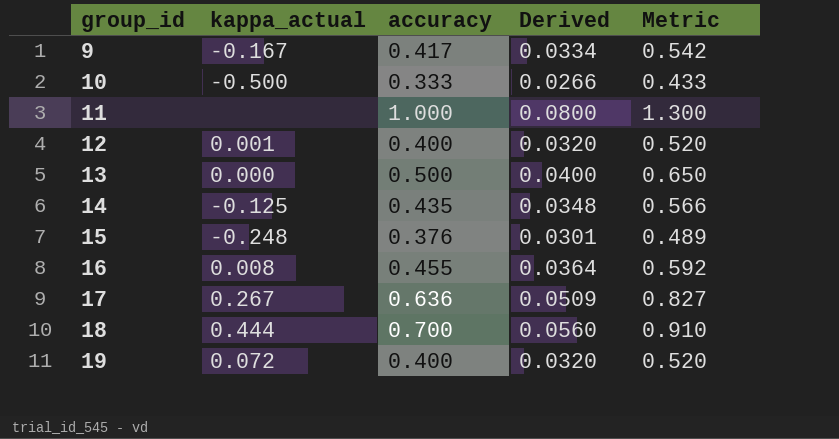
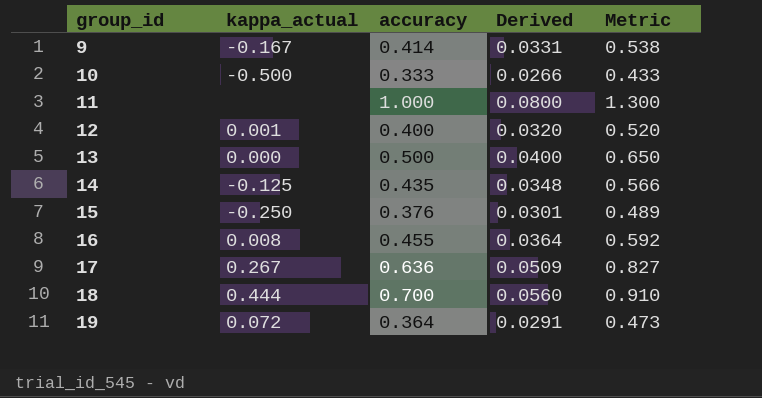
9 | accuracy: 0.417 -> 0.414
9 | Derived: 0.0334 -> 0.0331
9 | Metric: 0.542 -> 0.538
15 | kappa_actual: -0.248 -> -0.250
19 | accuracy: 0.400 -> 0.364
19 | Derived: 0.0320 -> 0.0291
19 | Metric: 0.520 -> 0.473

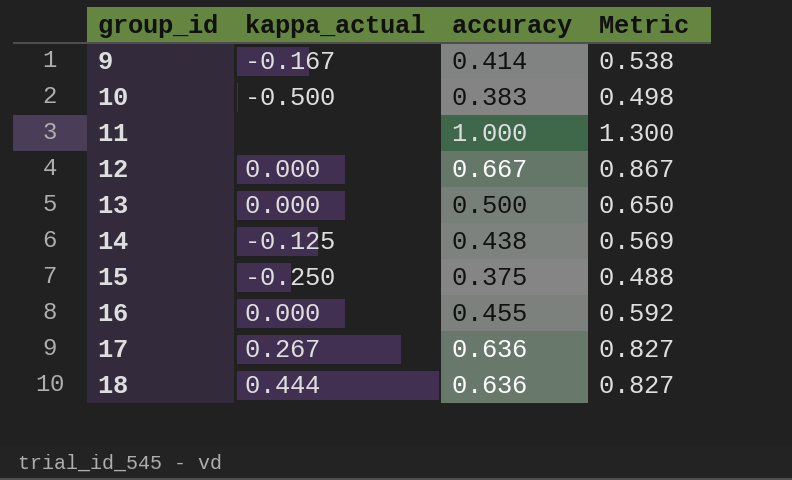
column Derived | formula: [accuracy] * 0.08 -> none
row 19: 0.072 | 0.364 | 0.0291 | 0.473 -> none
10 | accuracy: 0.333 -> 0.383
10 | Metric: 0.433 -> 0.498
12 | kappa_actual: 0.001 -> 0.000
12 | accuracy: 0.400 -> 0.667
12 | Metric: 0.520 -> 0.867
14 | accuracy: 0.435 -> 0.438
14 | Metric: 0.566 -> 0.569
15 | accuracy: 0.376 -> 0.375
15 | Metric: 0.489 -> 0.488
16 | kappa_actual: 0.008 -> 0.000
18 | accuracy: 0.700 -> 0.636
18 | Metric: 0.910 -> 0.827

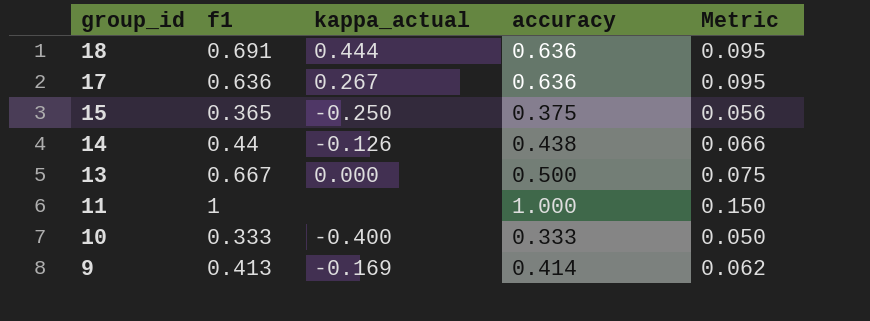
row order: group_id ascending -> group_id descending
column f1 | position: none -> 2
column Metric | formula: [accuracy] * 1.3 -> [accuracy] * 0.15
row 12: 0.000 | 0.667 | 0.867 -> none
row 16: 0.000 | 0.455 | 0.592 -> none
14 | kappa_actual: -0.125 -> -0.126
10 | kappa_actual: -0.500 -> -0.400
10 | accuracy: 0.383 -> 0.333
9 | kappa_actual: -0.167 -> -0.169

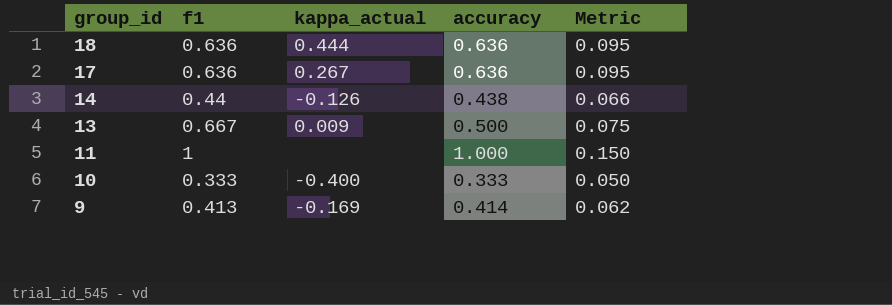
row 15: 0.365 | -0.250 | 0.375 | 0.056 -> none
18 | f1: 0.691 -> 0.636
13 | kappa_actual: 0.000 -> 0.009

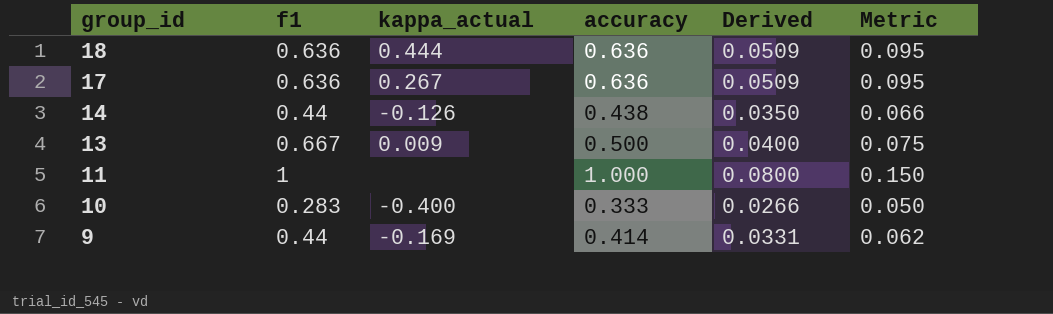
column Derived | formula: none -> [accuracy] * 0.08
10 | f1: 0.333 -> 0.283
9 | f1: 0.413 -> 0.44

